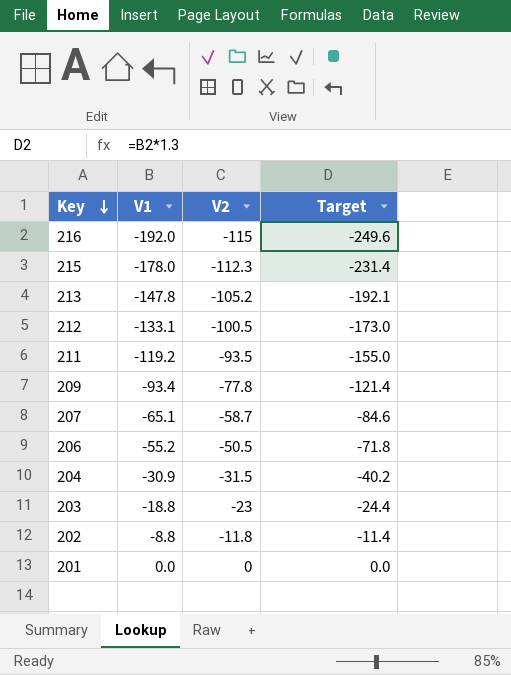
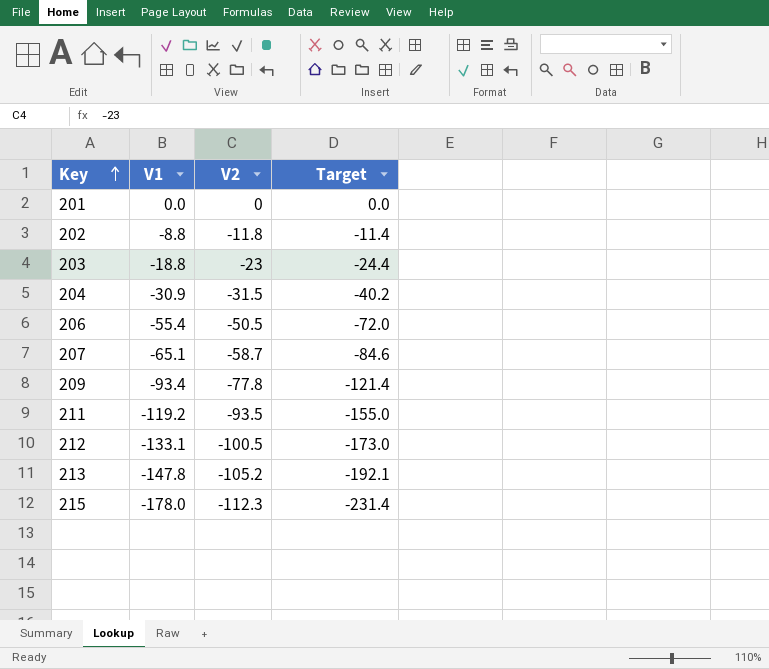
row order: Key descending -> Key ascending
row 216: -192.0 | -115 | -249.6 -> none
206 | V1: -55.2 -> -55.4
206 | Target: -71.8 -> -72.0

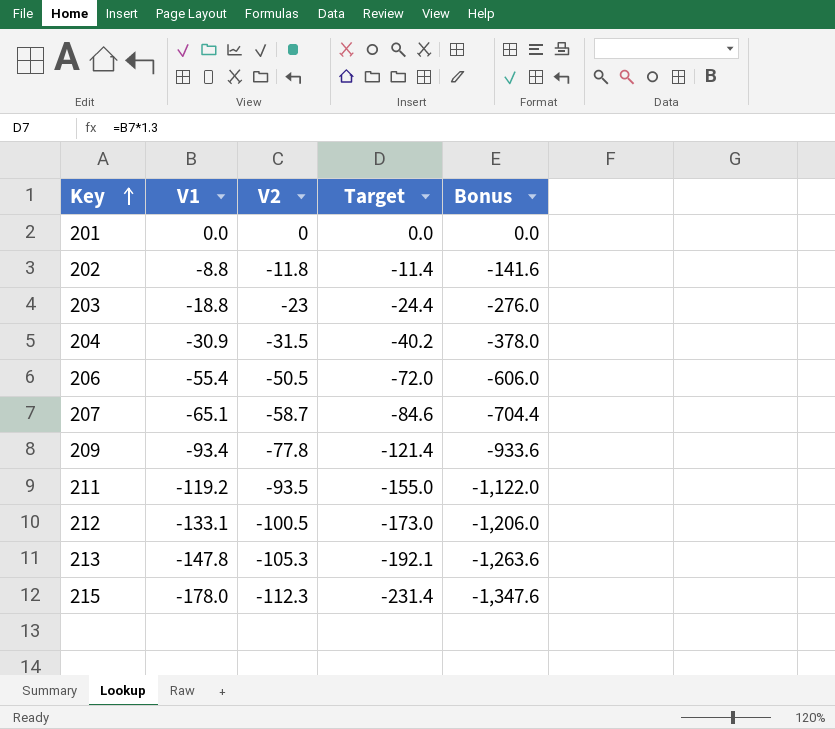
column Bonus | formula: none -> [V2] * 12
213 | V2: -105.2 -> -105.3

